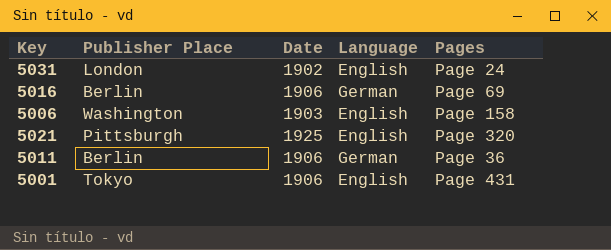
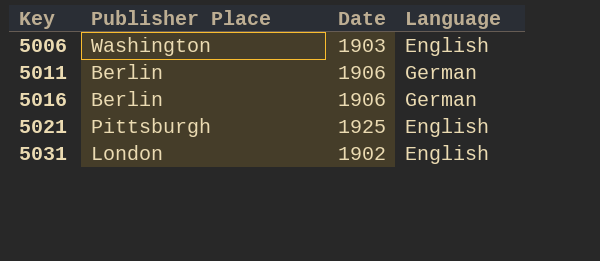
row order: none -> Key ascending
column Pages | position: 5 -> none
row 5001: Tokyo | 1906 | English | Page 431 -> none

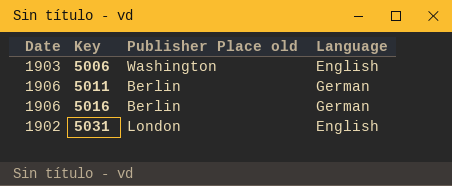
column Date | position: 3 -> 1
column name: Publisher Place -> Publisher Place old
row 5021: Pittsburgh | 1925 | English -> none

